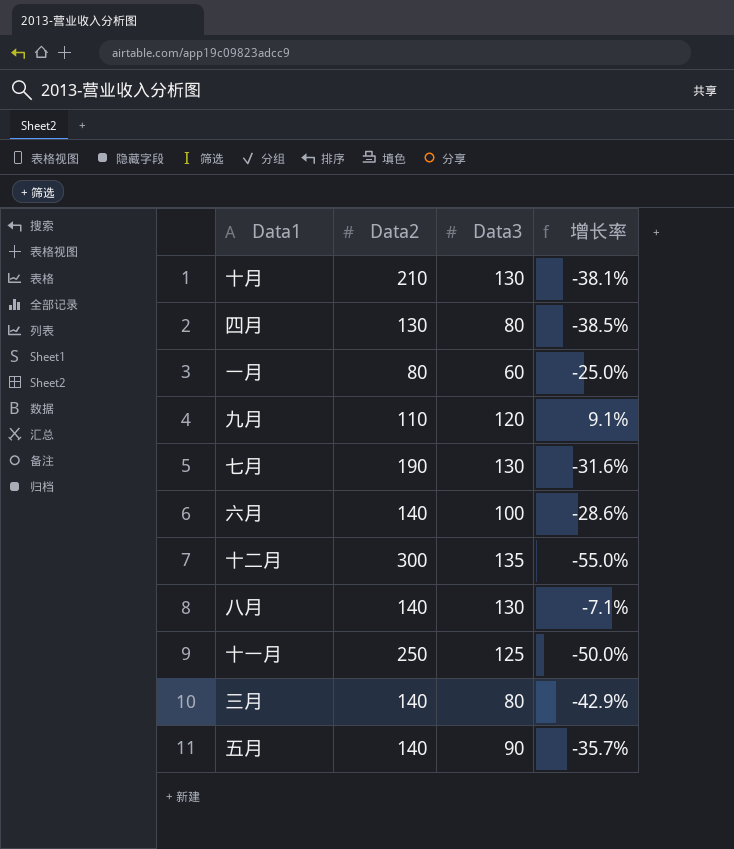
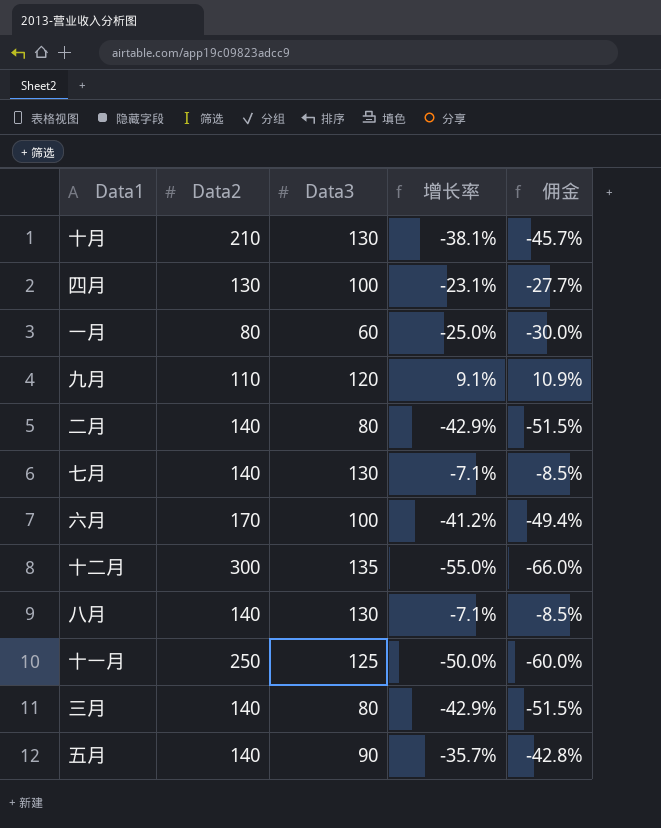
column 佣金 | formula: none -> [增长率] * 1.2
四月 | Data3: 80 -> 100
四月 | 增长率: -38.5% -> -23.1%
row 二月: none -> 140 | 80 | -42.9% | -51.5%
七月 | Data2: 190 -> 140
七月 | 增长率: -31.6% -> -7.1%
六月 | Data2: 140 -> 170
六月 | 增长率: -28.6% -> -41.2%

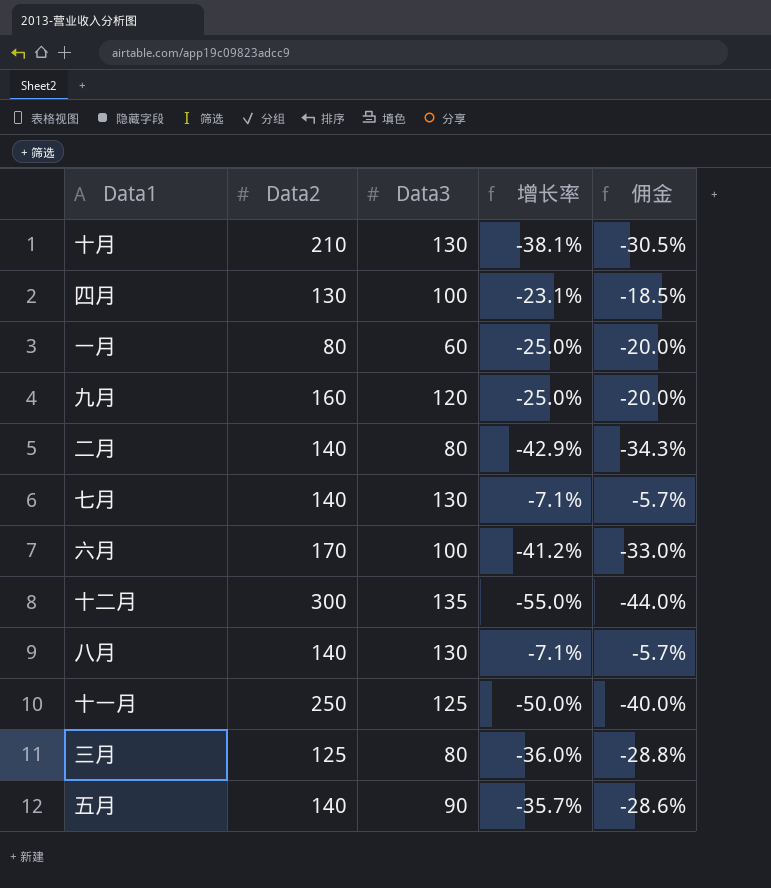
column 佣金 | formula: [增长率] * 1.2 -> [增长率] * 0.8
九月 | Data2: 110 -> 160
九月 | 增长率: 9.1% -> -25.0%
三月 | Data2: 140 -> 125
三月 | 增长率: -42.9% -> -36.0%

